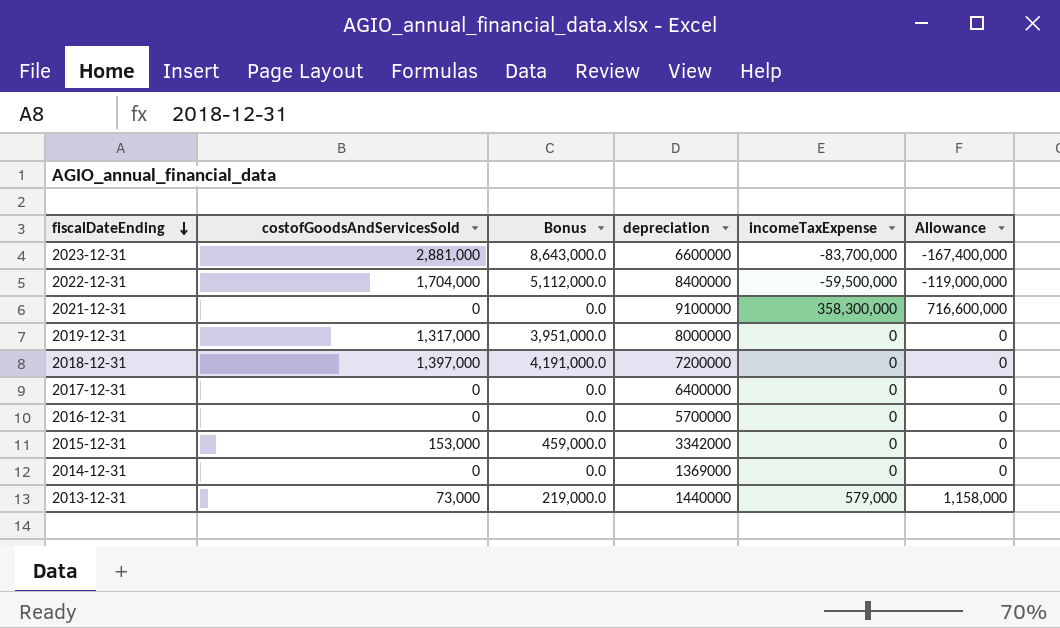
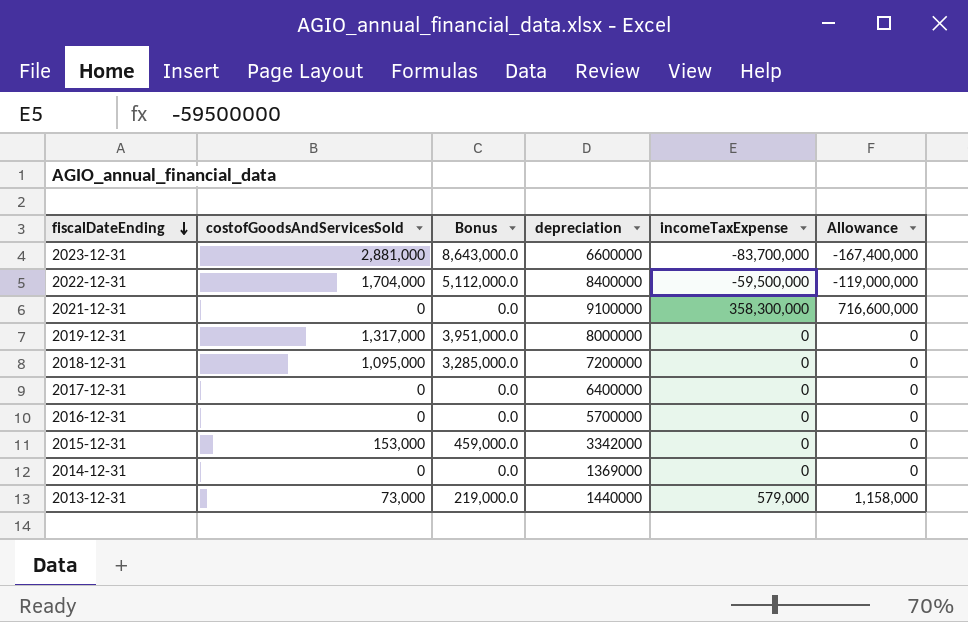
2018-12-31 | costofGoodsAndServicesSold: 1,397,000 -> 1,095,000
2018-12-31 | Bonus: 4,191,000.0 -> 3,285,000.0

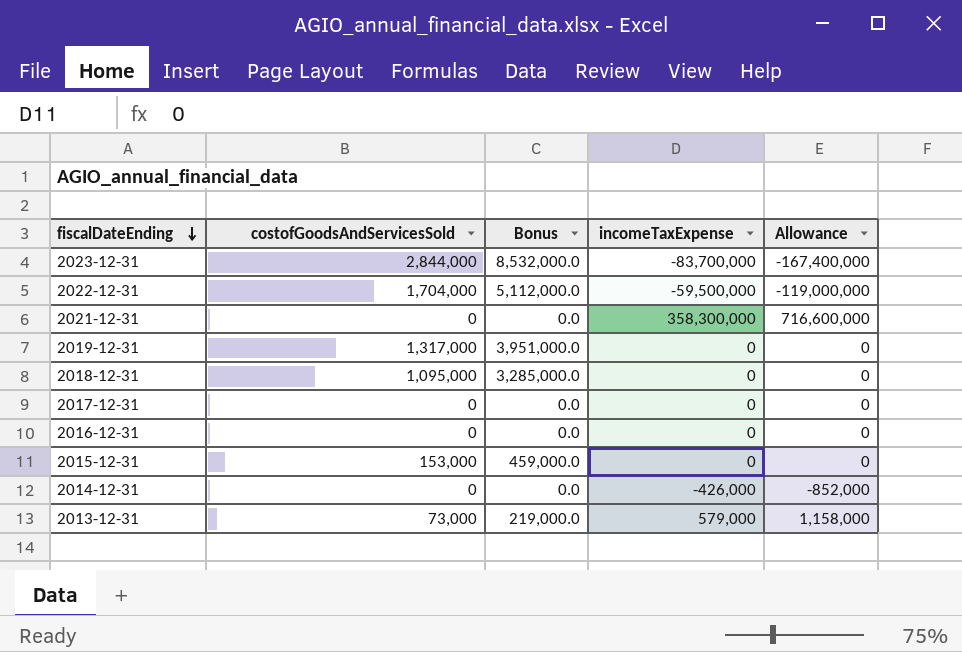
column depreciation | position: 4 -> none
2023-12-31 | costofGoodsAndServicesSold: 2,881,000 -> 2,844,000
2023-12-31 | Bonus: 8,643,000.0 -> 8,532,000.0
2014-12-31 | incomeTaxExpense: 0 -> -426,000
2014-12-31 | Allowance: 0 -> -852,000

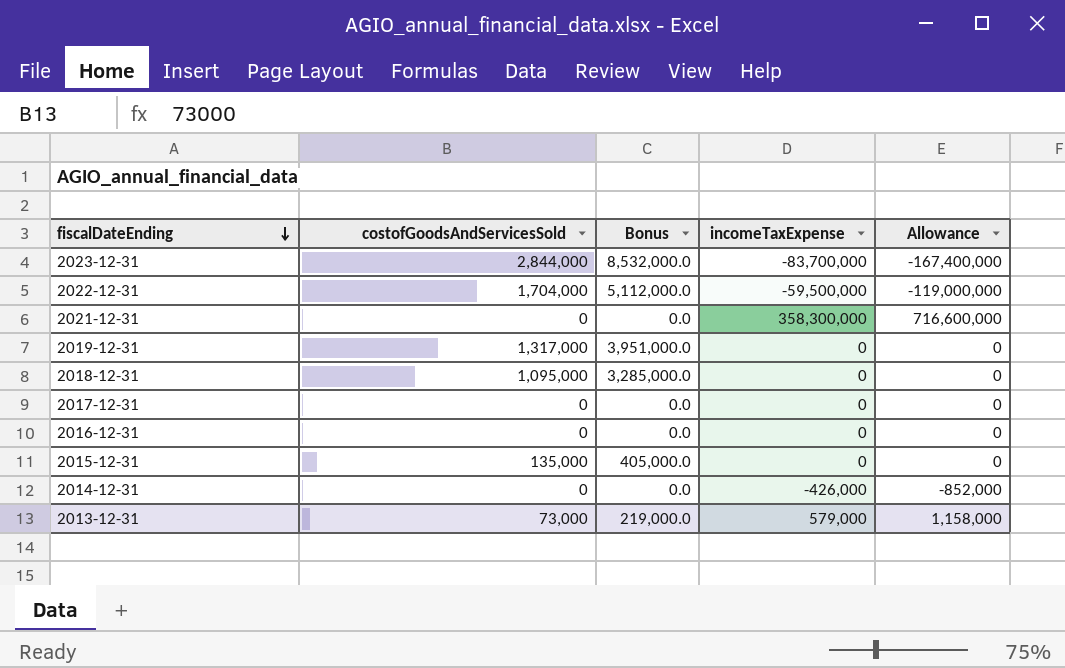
2015-12-31 | costofGoodsAndServicesSold: 153,000 -> 135,000
2015-12-31 | Bonus: 459,000.0 -> 405,000.0

